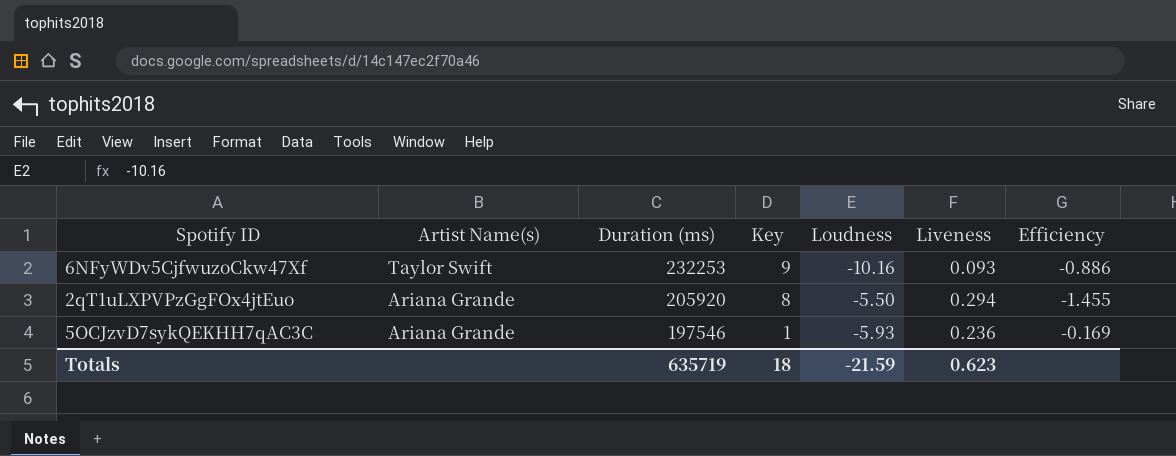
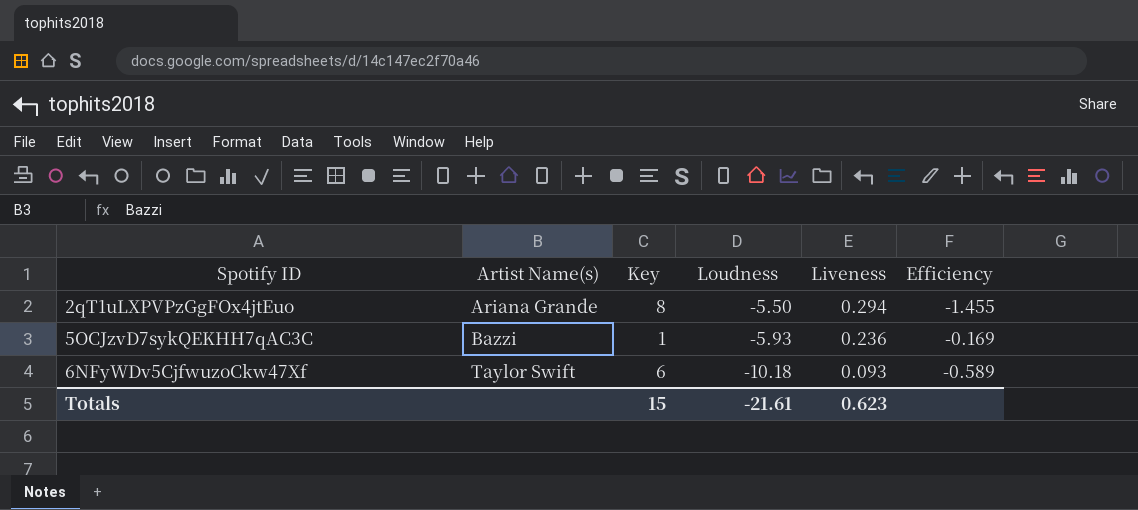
row order: Artist Name(s) descending -> Spotify ID ascending
column Duration (ms) | position: 3 -> none
5OCJzvD7sykQEKHH7qAC3C | Artist Name(s): Ariana Grande -> Bazzi
6NFyWDv5CjfwuzoCkw47Xf | Key: 9 -> 6
6NFyWDv5CjfwuzoCkw47Xf | Loudness: -10.16 -> -10.18
6NFyWDv5CjfwuzoCkw47Xf | Efficiency: -0.886 -> -0.589
Totals | Key: 18 -> 15
Totals | Loudness: -21.59 -> -21.61

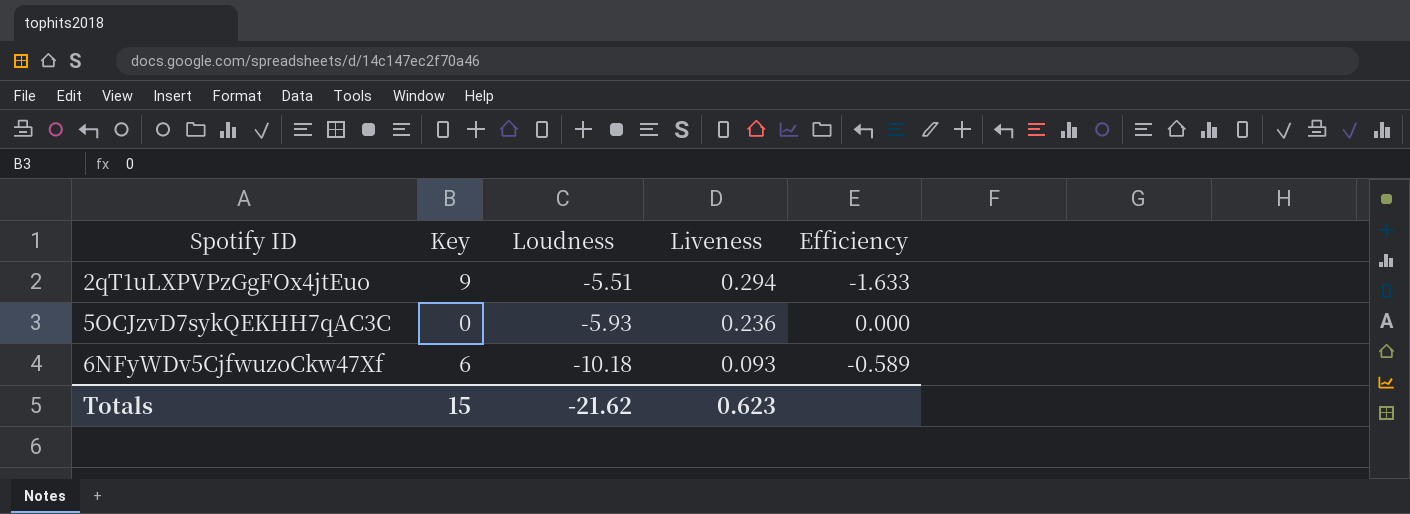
column Artist Name(s) | position: 2 -> none
2qT1uLXPVPzGgFOx4jtEuo | Key: 8 -> 9
2qT1uLXPVPzGgFOx4jtEuo | Loudness: -5.50 -> -5.51
2qT1uLXPVPzGgFOx4jtEuo | Efficiency: -1.455 -> -1.633
5OCJzvD7sykQEKHH7qAC3C | Key: 1 -> 0
5OCJzvD7sykQEKHH7qAC3C | Efficiency: -0.169 -> 0.000
Totals | Loudness: -21.61 -> -21.62

